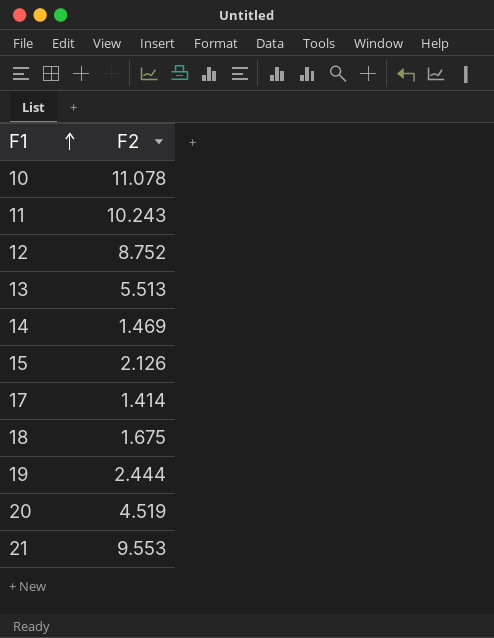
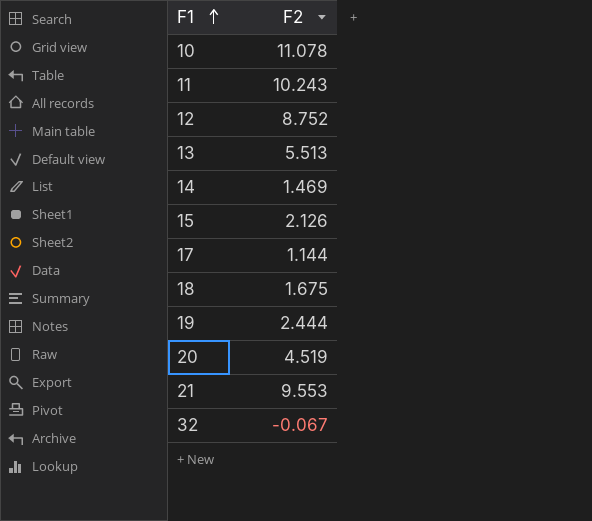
17 | F2: 1.414 -> 1.144
row 32: none -> -0.067

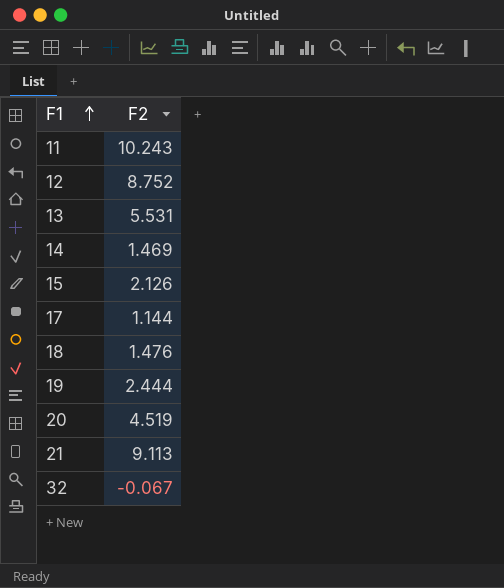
row 10: 11.078 -> none
13 | F2: 5.513 -> 5.531
18 | F2: 1.675 -> 1.476
21 | F2: 9.553 -> 9.113

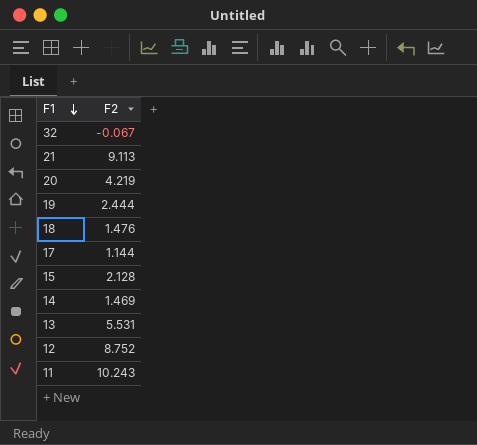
row order: F1 ascending -> F1 descending
20 | F2: 4.519 -> 4.219
15 | F2: 2.126 -> 2.128

